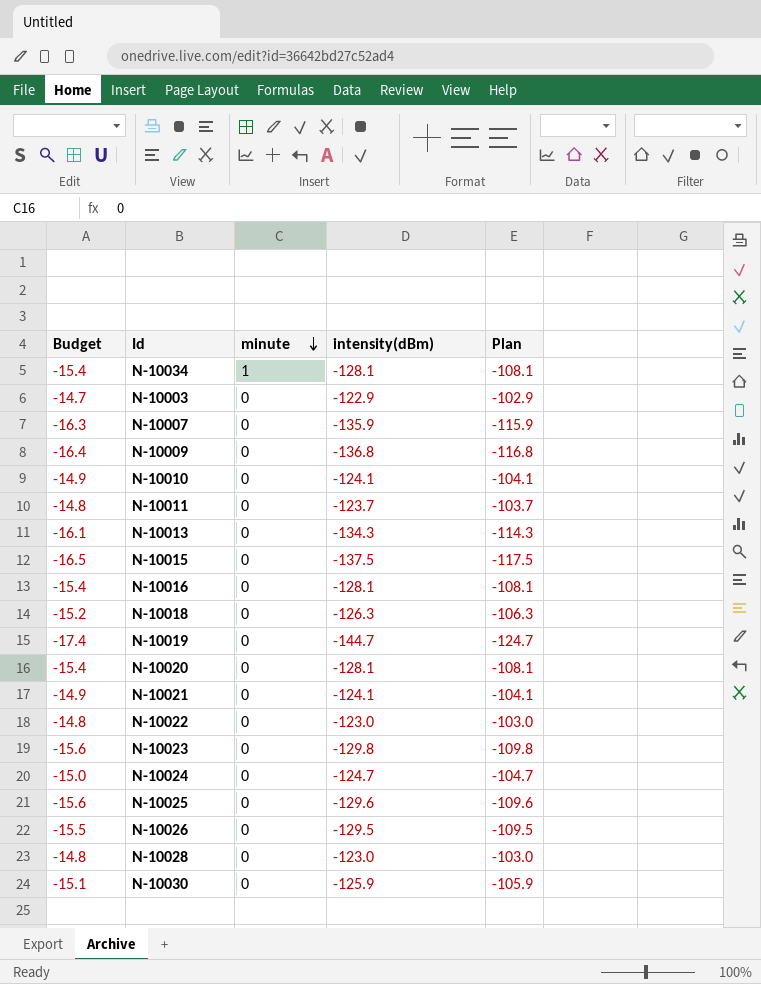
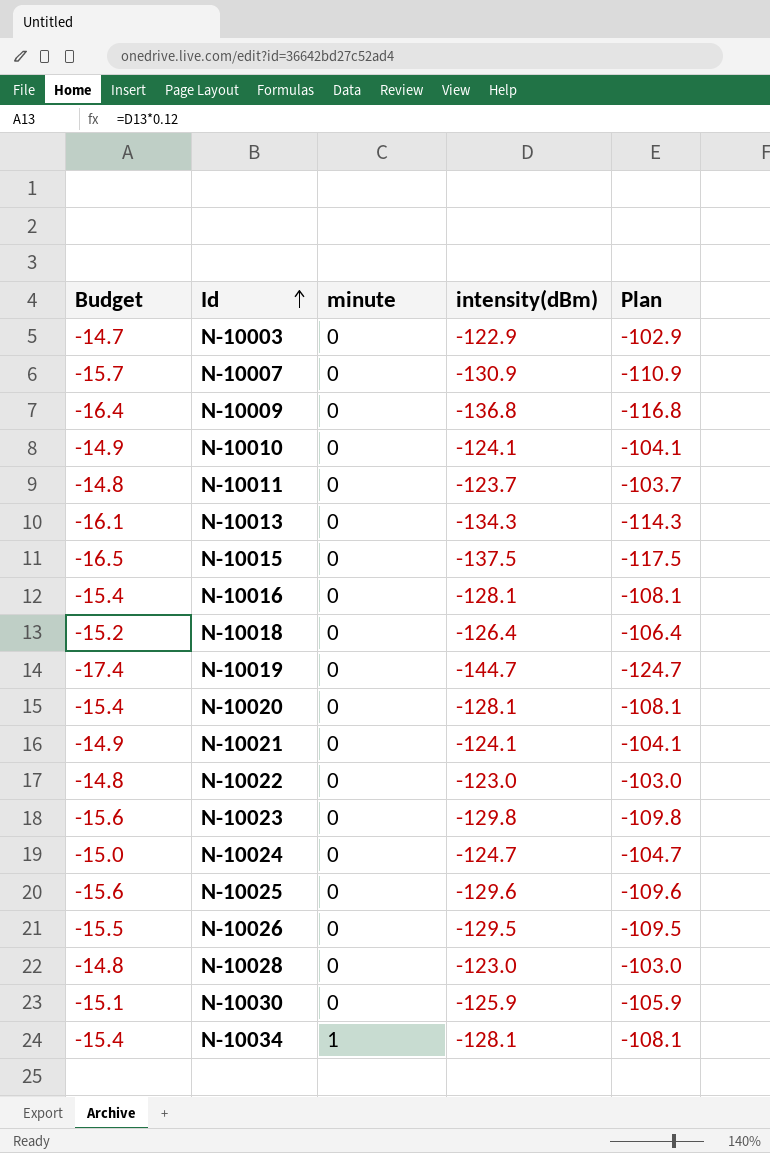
row order: minute descending -> Id ascending
N-10007 | Budget: -16.3 -> -15.7
N-10007 | intensity(dBm): -135.9 -> -130.9
N-10007 | Plan: -115.9 -> -110.9
N-10018 | intensity(dBm): -126.3 -> -126.4
N-10018 | Plan: -106.3 -> -106.4

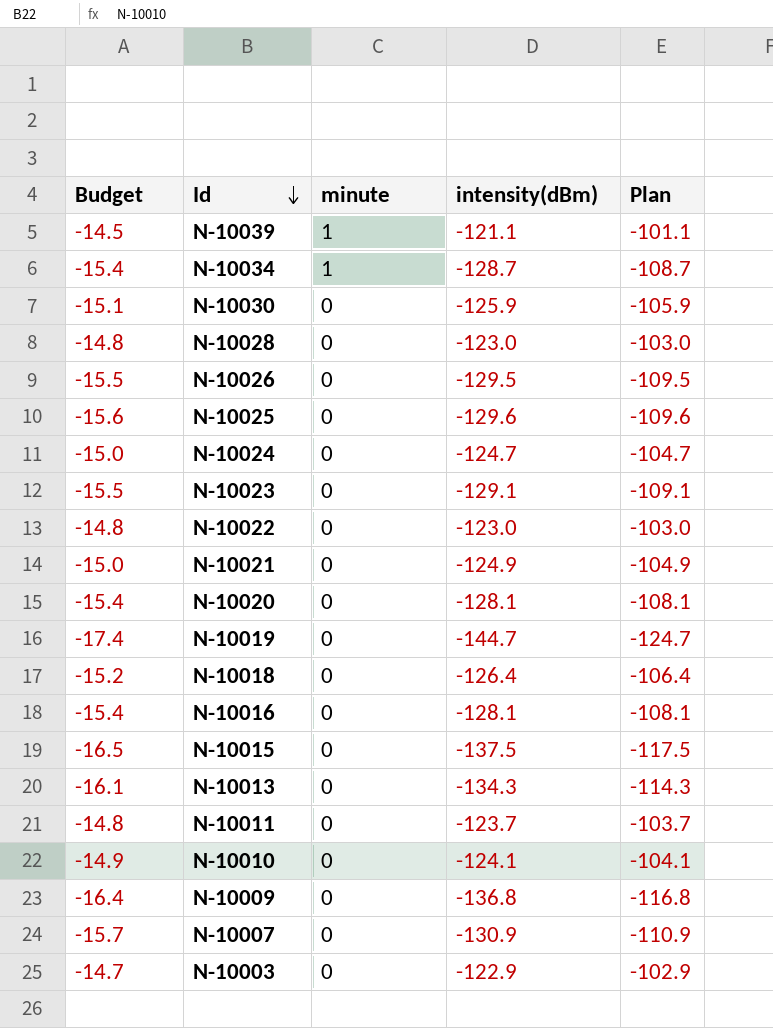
row order: Id ascending -> Id descending
row N-10039: none -> -14.5 | 1 | -121.1 | -101.1
N-10034 | intensity(dBm): -128.1 -> -128.7
N-10034 | Plan: -108.1 -> -108.7
N-10023 | Budget: -15.6 -> -15.5
N-10023 | intensity(dBm): -129.8 -> -129.1
N-10023 | Plan: -109.8 -> -109.1
N-10021 | Budget: -14.9 -> -15.0
N-10021 | intensity(dBm): -124.1 -> -124.9
N-10021 | Plan: -104.1 -> -104.9

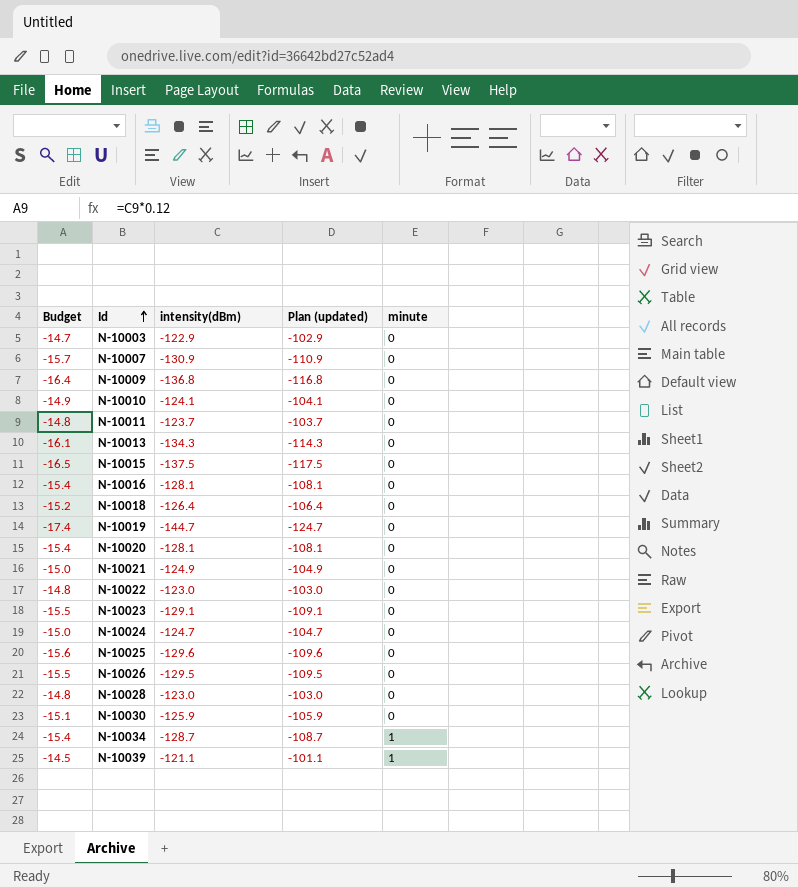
row order: Id descending -> Id ascending
column name: Plan -> Plan (updated)
column minute | position: 3 -> 5

